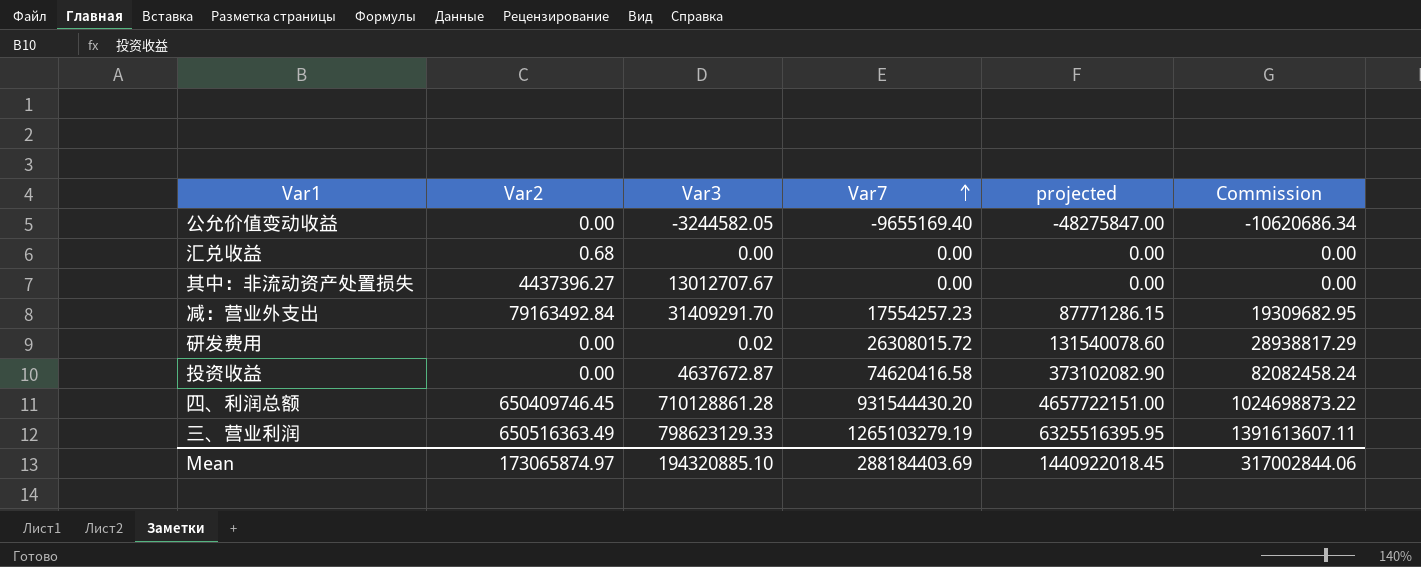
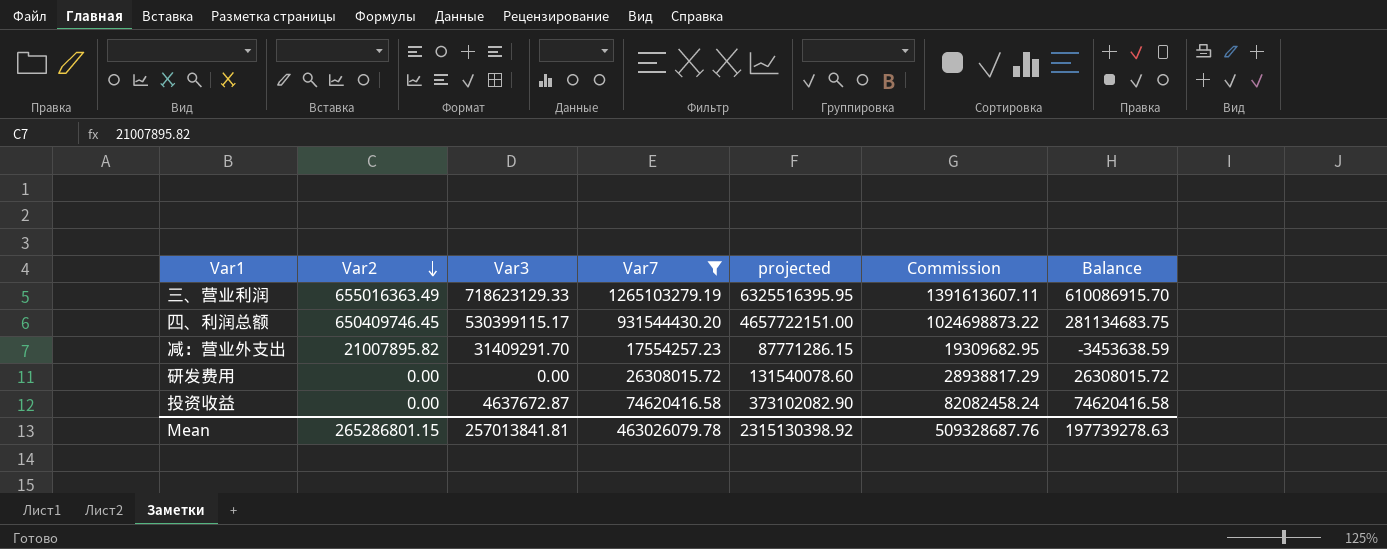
filter: none -> Var7 >= 17554257.23
row order: Var7 ascending -> Var2 descending
column Balance | formula: none -> [Var7] - [Var2]
三、营业利润 | Var2: 650516363.49 -> 655016363.49
三、营业利润 | Var3: 798623129.33 -> 718623129.33
四、利润总额 | Var3: 710128861.28 -> 530399115.17
减：营业外支出 | Var2: 79163492.84 -> 21007895.82
研发费用 | Var3: 0.02 -> 0.00
Mean | Var2: 173065874.97 -> 265286801.15
Mean | Var3: 194320885.10 -> 257013841.81
Mean | Var7: 288184403.69 -> 463026079.78
Mean | projected: 1440922018.45 -> 2315130398.92
Mean | Commission: 317002844.06 -> 509328687.76

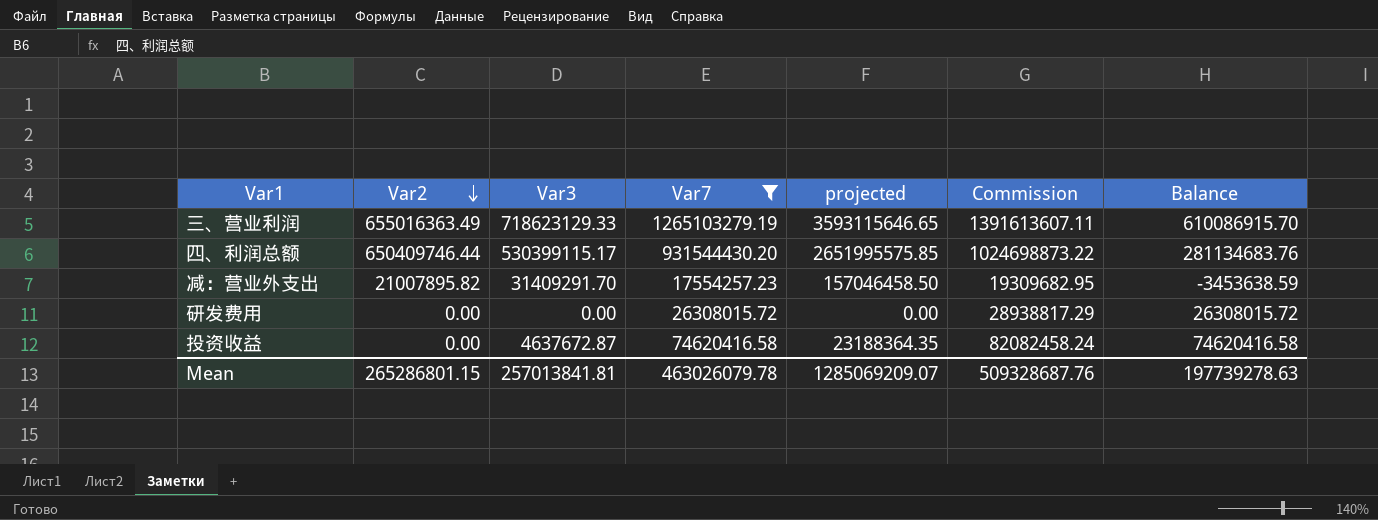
column projected | formula: [Var7] * 5 -> [Var3] * 5
四、利润总额 | Var2: 650409746.45 -> 650409746.44
四、利润总额 | Balance: 281134683.75 -> 281134683.76
Mean | projected: 2315130398.92 -> 1285069209.07

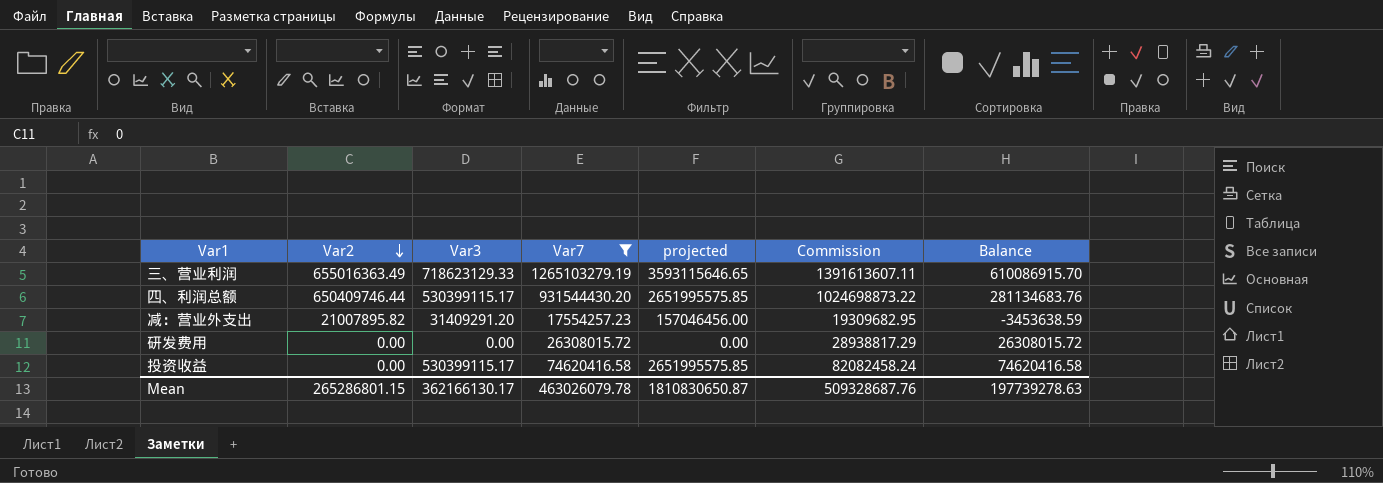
减：营业外支出 | Var3: 31409291.70 -> 31409291.20
减：营业外支出 | projected: 157046458.50 -> 157046456.00
投资收益 | Var3: 4637672.87 -> 530399115.17
投资收益 | projected: 23188364.35 -> 2651995575.85
Mean | Var3: 257013841.81 -> 362166130.17
Mean | projected: 1285069209.07 -> 1810830650.87

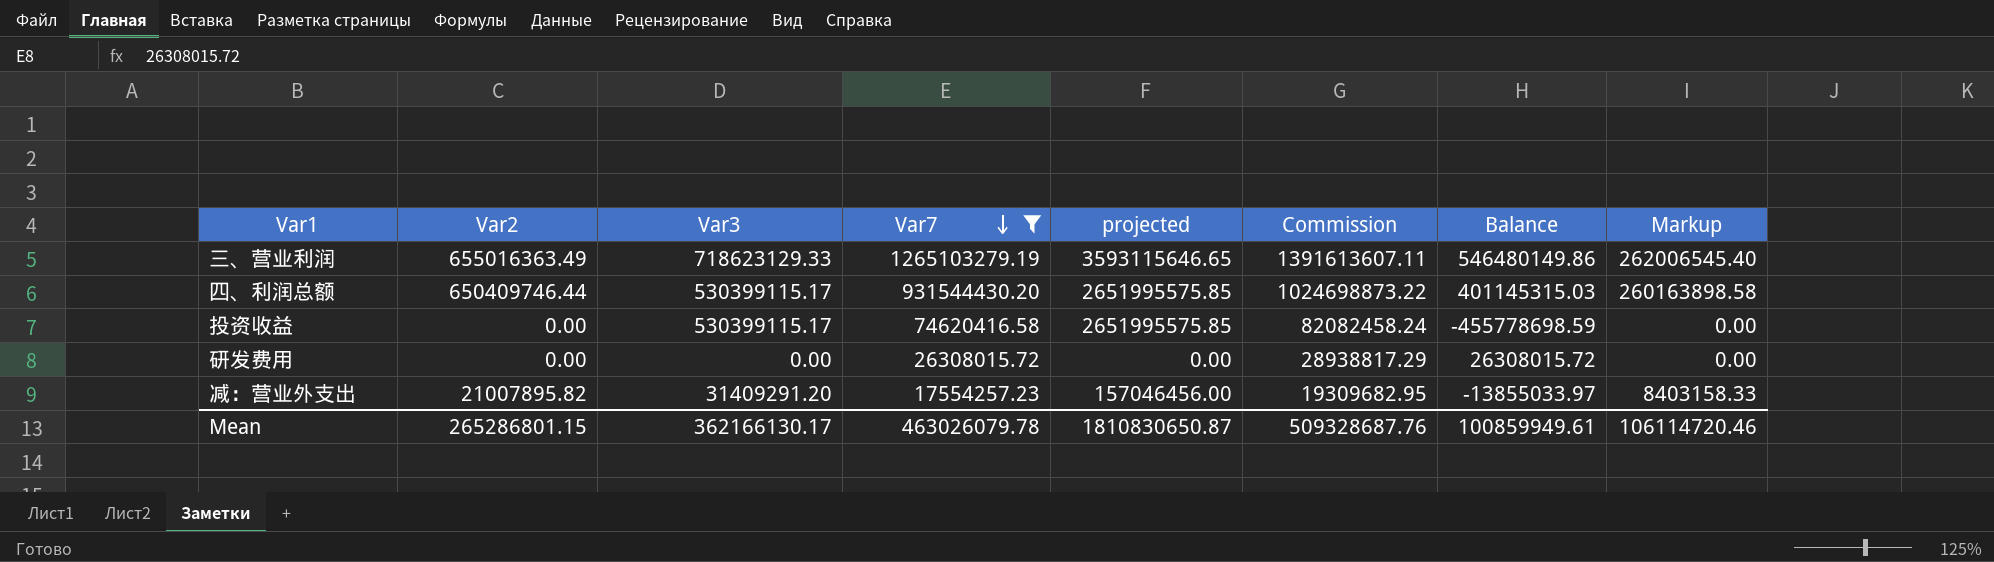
row order: Var2 descending -> Var7 descending
column Balance | formula: [Var7] - [Var2] -> [Var7] - [Var3]
column Markup | formula: none -> [Var2] * 0.4
Mean | Balance: 197739278.63 -> 100859949.61

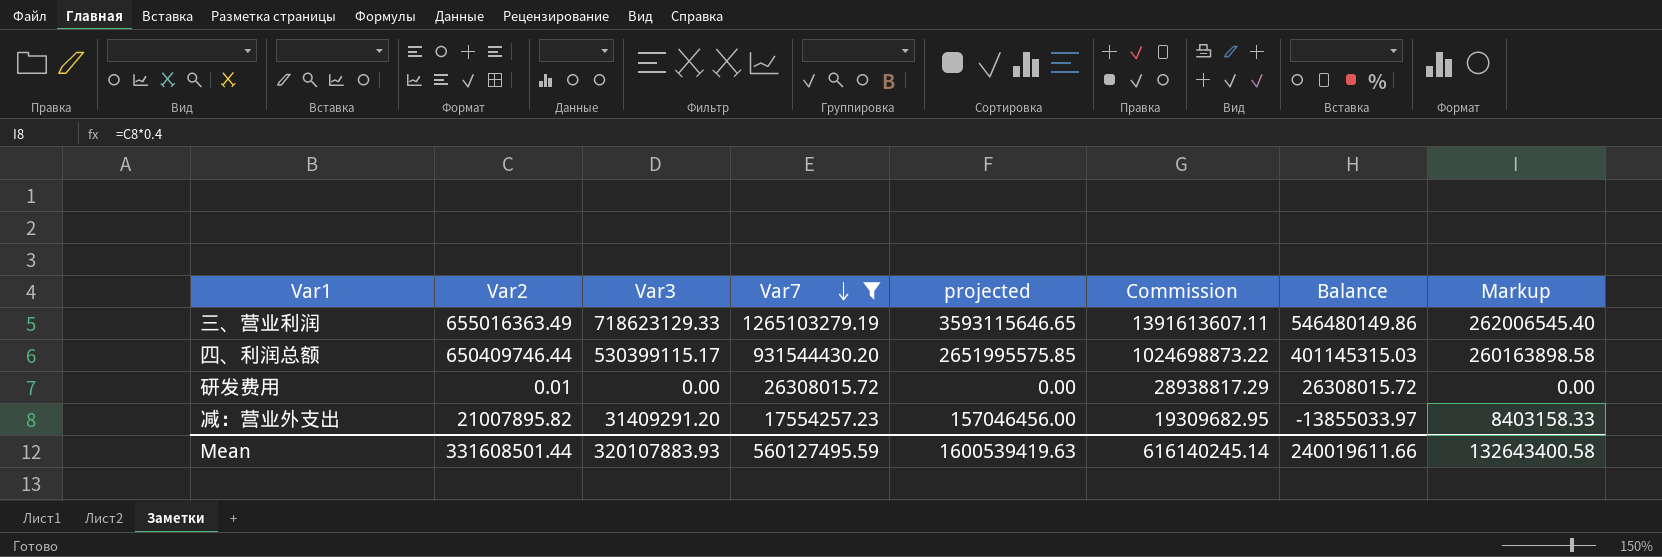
row 投资收益: 0.00 | 530399115.17 | 74620416.58 | 2651995575.85 | 82082458.24 | -455778698.59 | 0.00 -> none
研发费用 | Var2: 0.00 -> 0.01
Mean | Var2: 265286801.15 -> 331608501.44
Mean | Var3: 362166130.17 -> 320107883.93
Mean | Var7: 463026079.78 -> 560127495.59
Mean | projected: 1810830650.87 -> 1600539419.63
Mean | Commission: 509328687.76 -> 616140245.14
Mean | Balance: 100859949.61 -> 240019611.66
Mean | Markup: 106114720.46 -> 132643400.58

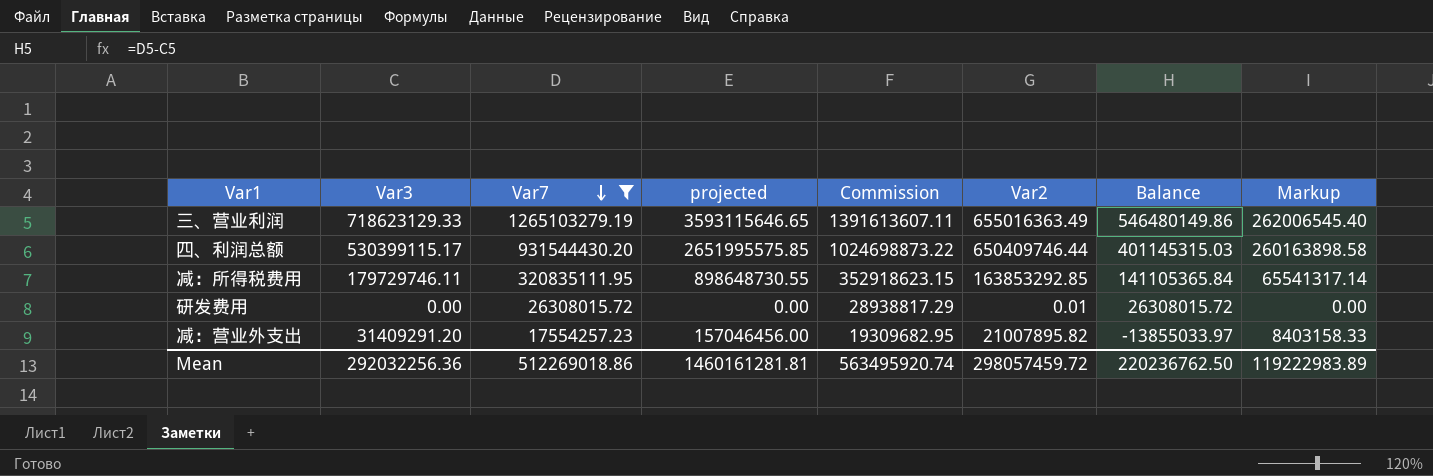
column Var2 | position: 2 -> 6
row 减：所得税费用: none -> 179729746.11 | 320835111.95 | 898648730.55 | 352918623.15 | 163853292.85 | 141105365.84 | 65541317.14
Mean | Var3: 320107883.93 -> 292032256.36
Mean | Var7: 560127495.59 -> 512269018.86
Mean | projected: 1600539419.63 -> 1460161281.81
Mean | Commission: 616140245.14 -> 563495920.74
Mean | Var2: 331608501.44 -> 298057459.72
Mean | Balance: 240019611.66 -> 220236762.50
Mean | Markup: 132643400.58 -> 119222983.89

